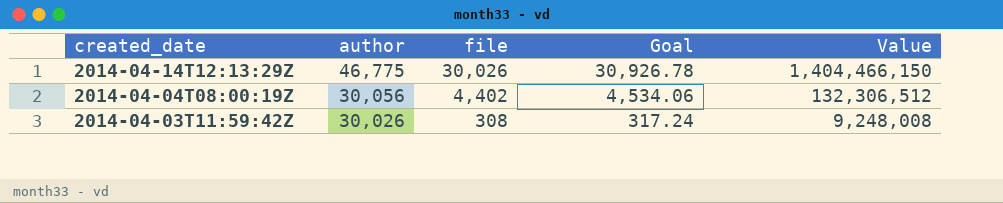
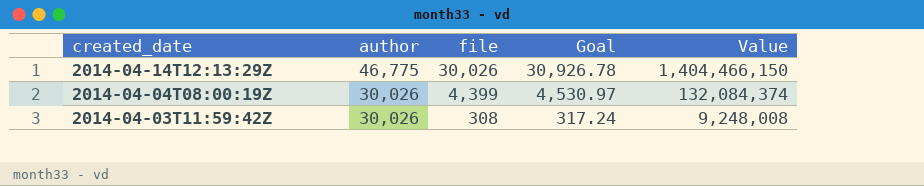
2014-04-04T08:00:19Z | author: 30,056 -> 30,026
2014-04-04T08:00:19Z | file: 4,402 -> 4,399
2014-04-04T08:00:19Z | Goal: 4,534.06 -> 4,530.97
2014-04-04T08:00:19Z | Value: 132,306,512 -> 132,084,374

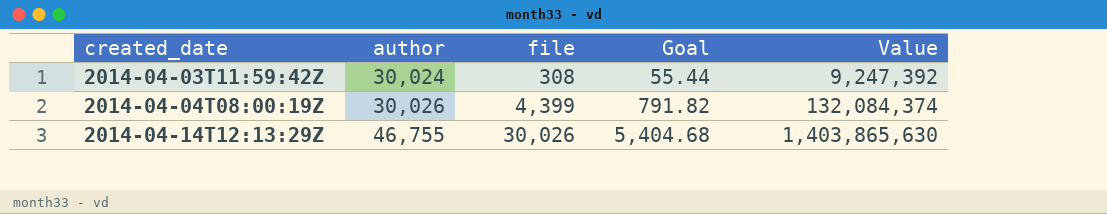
row order: created_date descending -> created_date ascending
column Goal | formula: [file] * 1.03 -> [file] * 0.18
2014-04-03T11:59:42Z | author: 30,026 -> 30,024
2014-04-03T11:59:42Z | Value: 9,248,008 -> 9,247,392
2014-04-14T12:13:29Z | author: 46,775 -> 46,755
2014-04-14T12:13:29Z | Value: 1,404,466,150 -> 1,403,865,630

